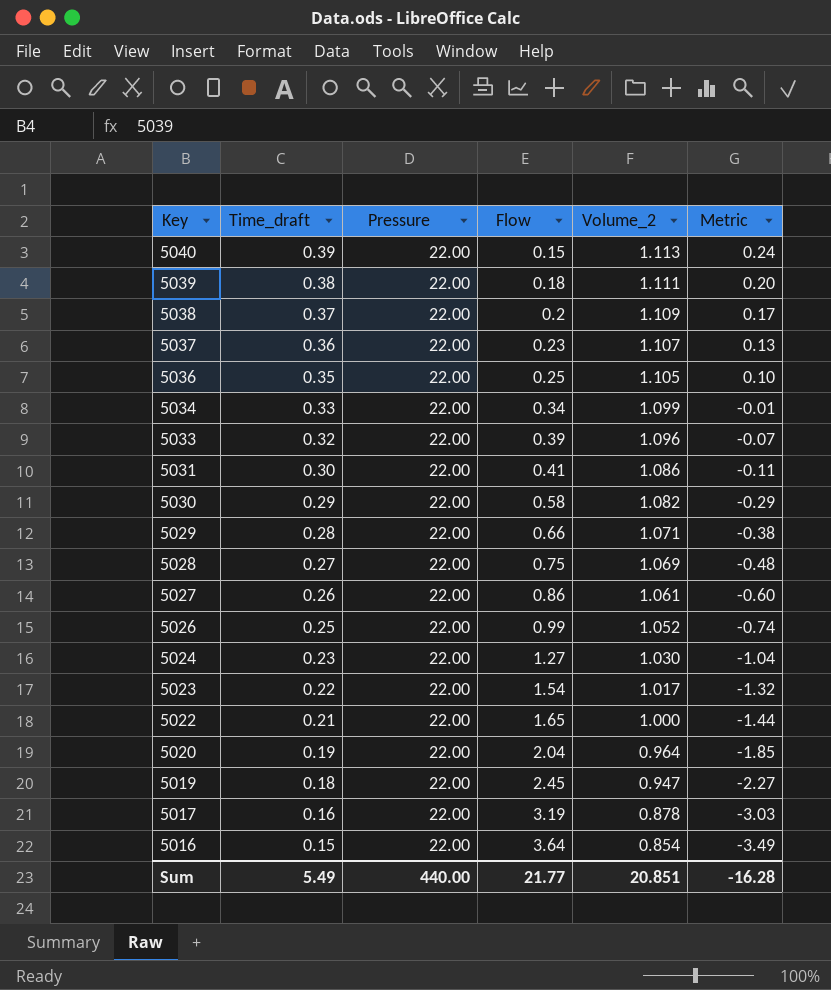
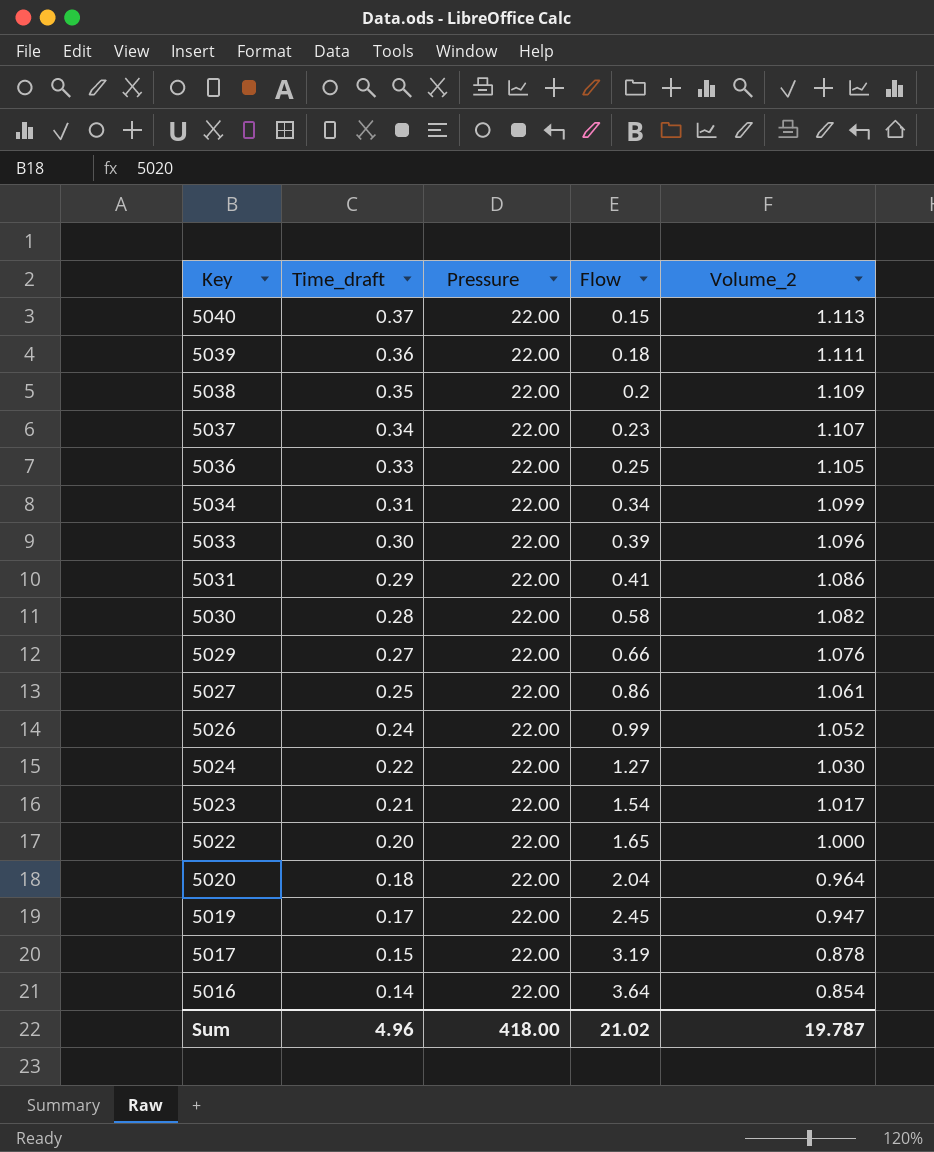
column Metric | formula: [Time_draft] - [Flow] -> none
row 5028: 0.27 | 22.00 | 0.75 | 1.069 | -0.48 -> none
5040 | Time_draft: 0.39 -> 0.37
5039 | Time_draft: 0.38 -> 0.36
5038 | Time_draft: 0.37 -> 0.35
5037 | Time_draft: 0.36 -> 0.34
5036 | Time_draft: 0.35 -> 0.33
5034 | Time_draft: 0.33 -> 0.31
5033 | Time_draft: 0.32 -> 0.30
5031 | Time_draft: 0.30 -> 0.29
5030 | Time_draft: 0.29 -> 0.28
5029 | Time_draft: 0.28 -> 0.27
5029 | Volume_2: 1.071 -> 1.076
5027 | Time_draft: 0.26 -> 0.25
5026 | Time_draft: 0.25 -> 0.24
5024 | Time_draft: 0.23 -> 0.22
5023 | Time_draft: 0.22 -> 0.21
5022 | Time_draft: 0.21 -> 0.20
5020 | Time_draft: 0.19 -> 0.18
5019 | Time_draft: 0.18 -> 0.17
5017 | Time_draft: 0.16 -> 0.15
5016 | Time_draft: 0.15 -> 0.14
Sum | Time_draft: 5.49 -> 4.96
Sum | Pressure: 440.00 -> 418.00
Sum | Flow: 21.77 -> 21.02
Sum | Volume_2: 20.851 -> 19.787

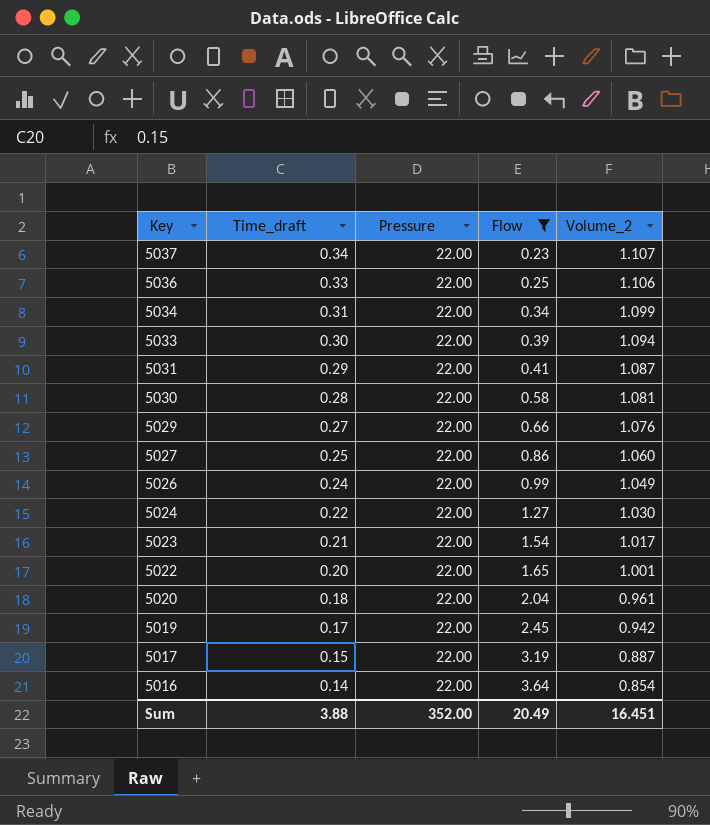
filter: none -> Flow >= 0.23
5036 | Volume_2: 1.105 -> 1.106
5033 | Volume_2: 1.096 -> 1.094
5031 | Volume_2: 1.086 -> 1.087
5030 | Volume_2: 1.082 -> 1.081
5027 | Volume_2: 1.061 -> 1.060
5026 | Volume_2: 1.052 -> 1.049
5022 | Volume_2: 1.000 -> 1.001
5020 | Volume_2: 0.964 -> 0.961
5019 | Volume_2: 0.947 -> 0.942
5017 | Volume_2: 0.878 -> 0.887
Sum | Time_draft: 4.96 -> 3.88
Sum | Pressure: 418.00 -> 352.00
Sum | Flow: 21.02 -> 20.49
Sum | Volume_2: 19.787 -> 16.451

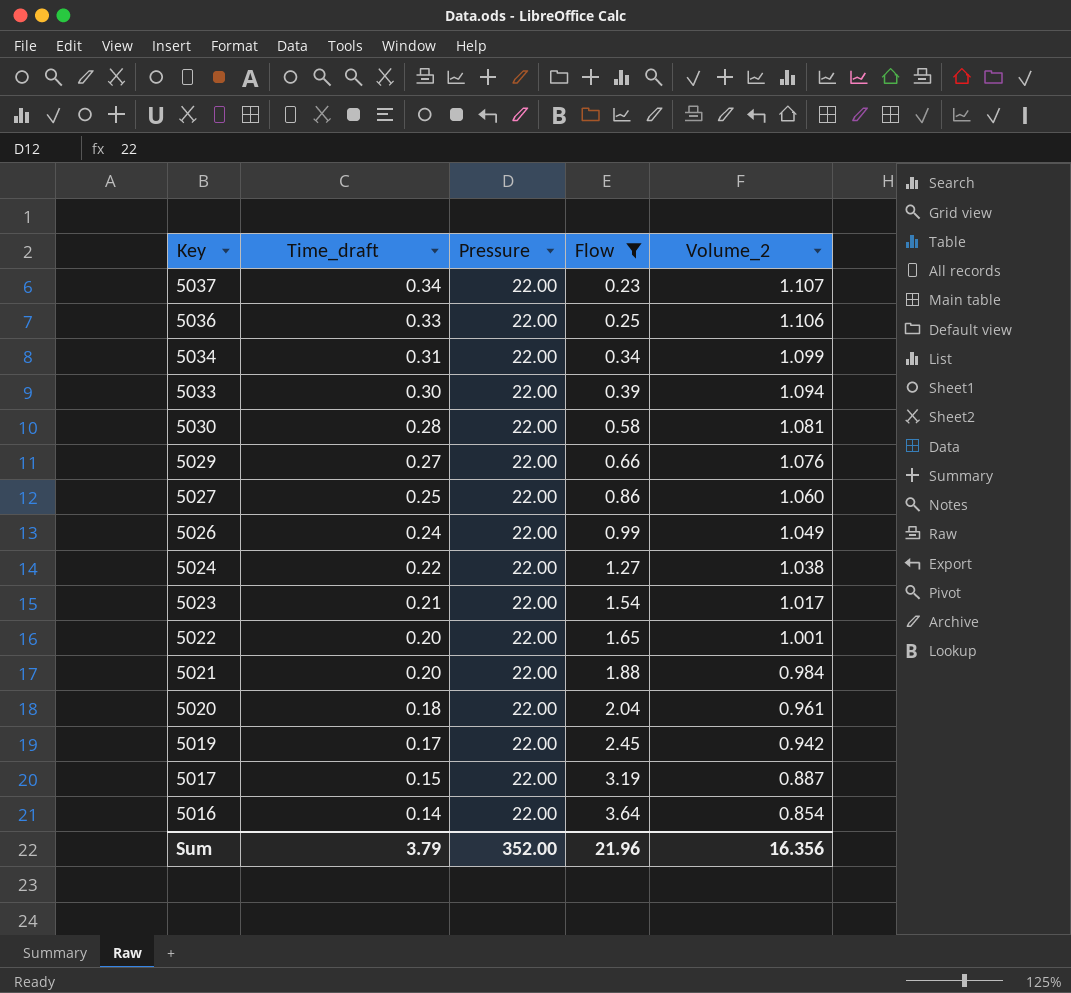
row 5031: 0.29 | 22.00 | 0.41 | 1.087 -> none
5024 | Volume_2: 1.030 -> 1.038
row 5021: none -> 0.20 | 22.00 | 1.88 | 0.984
Sum | Time_draft: 3.88 -> 3.79
Sum | Flow: 20.49 -> 21.96
Sum | Volume_2: 16.451 -> 16.356

